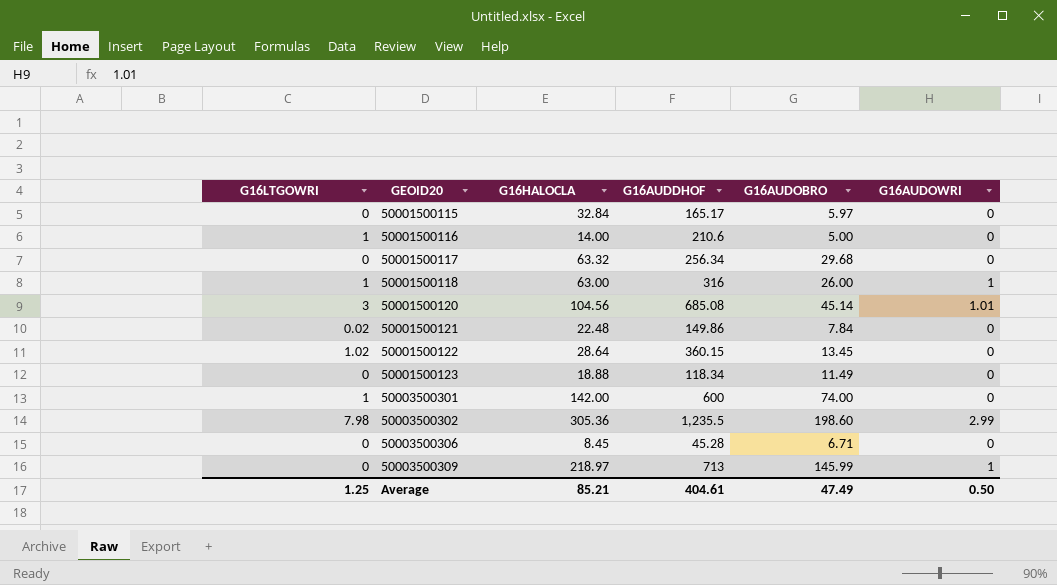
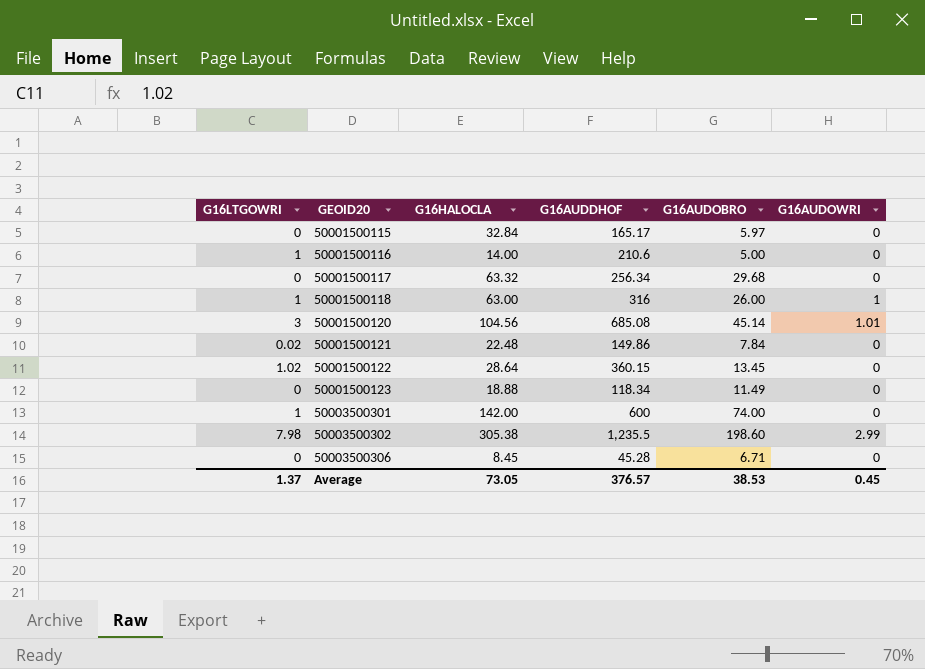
row 50003500309: 0 | 218.97 | 713 | 145.99 | 1 -> none
50003500302 | G16HALOCLA: 305.36 -> 305.38
Average | G16LTGOWRI: 1.25 -> 1.37
Average | G16HALOCLA: 85.21 -> 73.05
Average | G16AUDDHOF: 404.61 -> 376.57
Average | G16AUDOBRO: 47.49 -> 38.53
Average | G16AUDOWRI: 0.50 -> 0.45

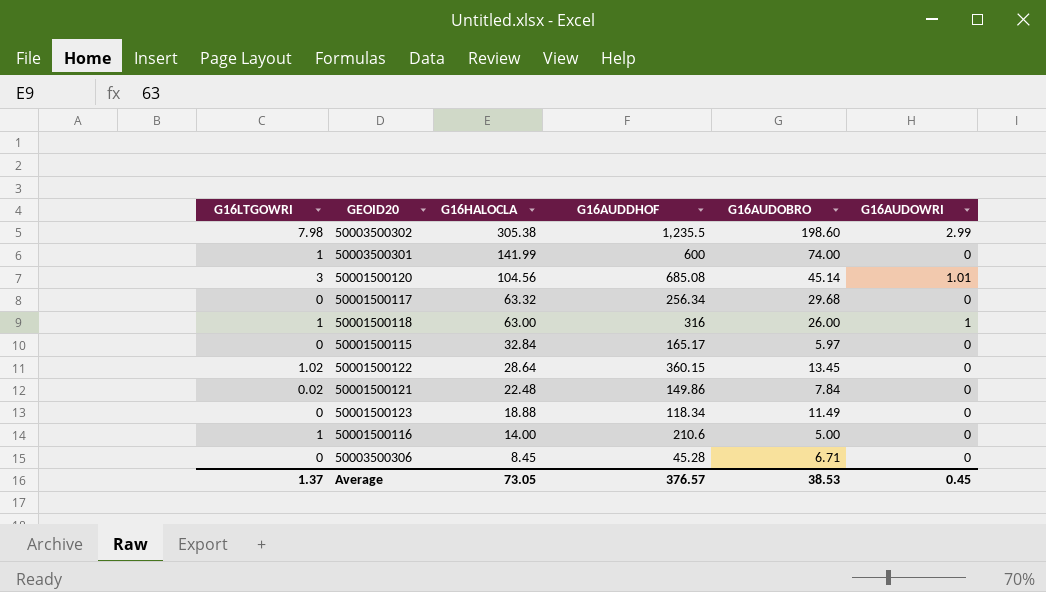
row order: GEOID20 ascending -> G16HALOCLA descending
50003500301 | G16HALOCLA: 142.00 -> 141.99

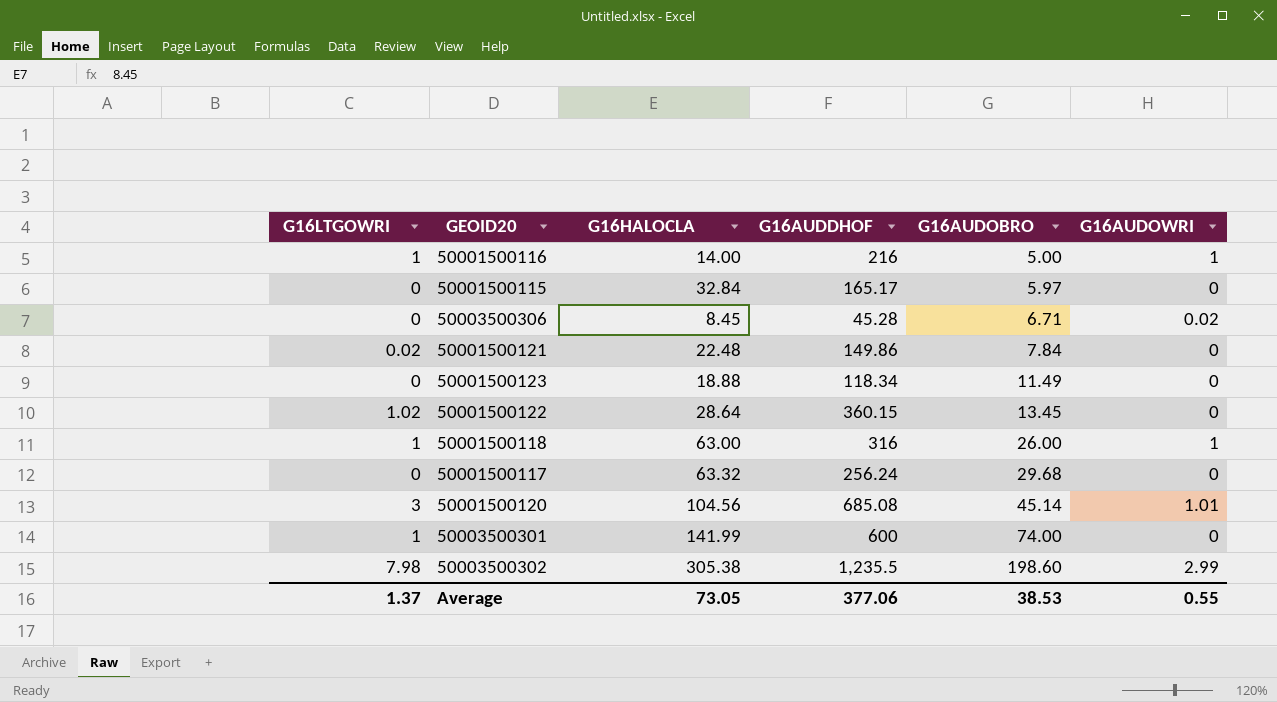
row order: G16HALOCLA descending -> G16AUDOBRO ascending
50001500116 | G16AUDDHOF: 210.6 -> 216
50001500116 | G16AUDOWRI: 0 -> 1
50003500306 | G16AUDOWRI: 0 -> 0.02
50001500117 | G16AUDDHOF: 256.34 -> 256.24
Average | G16AUDDHOF: 376.57 -> 377.06
Average | G16AUDOWRI: 0.45 -> 0.55

